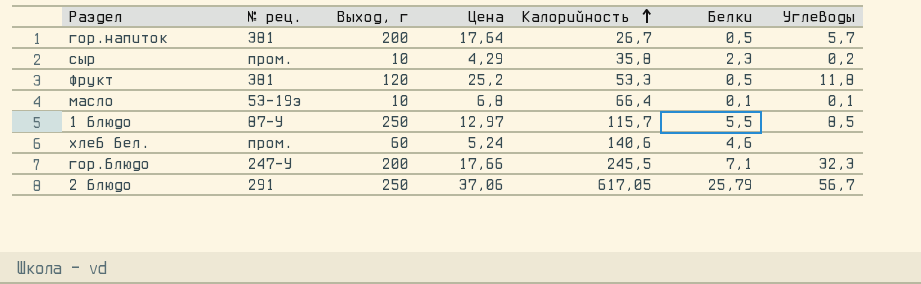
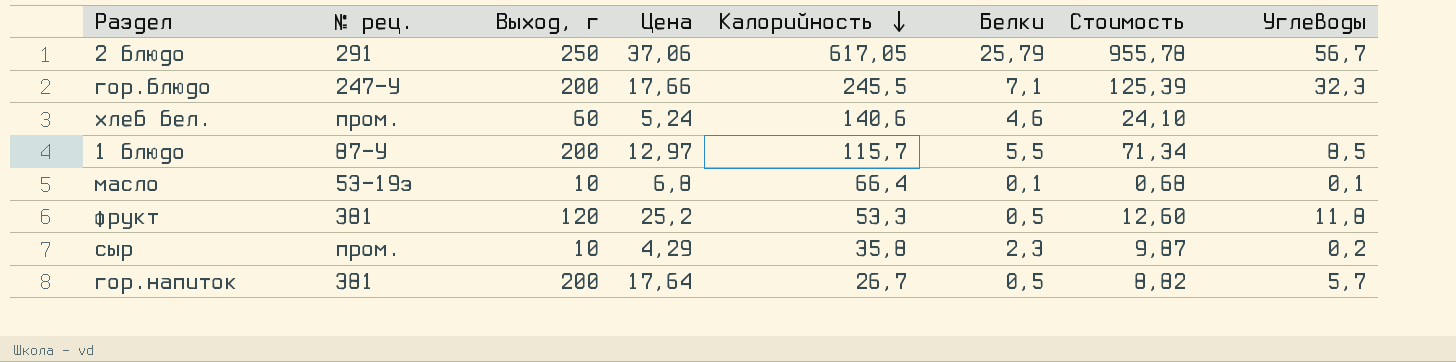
row order: Калорийность ascending -> Калорийность descending
column Стоимость | formula: none -> [Цена] * [Белки]
1 блюдо | Выход, г: 250 -> 200

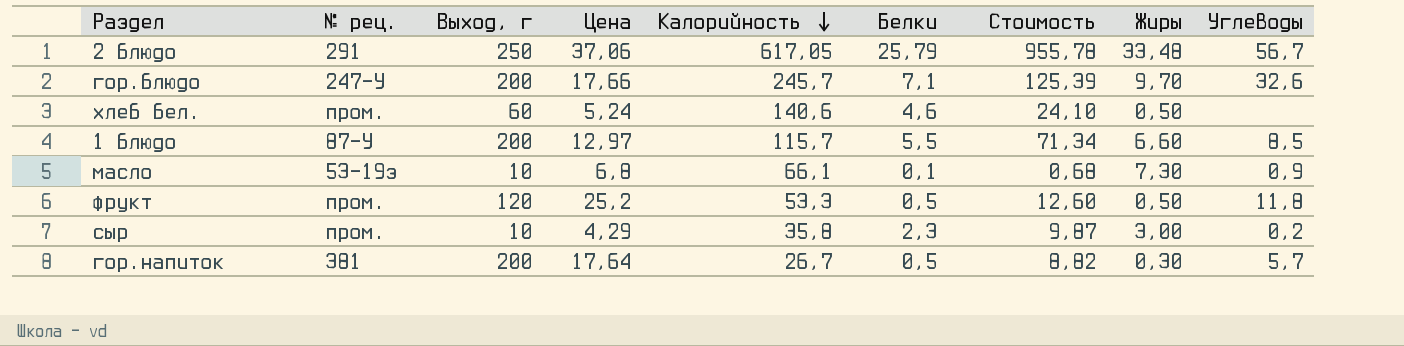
column Жиры | position: none -> 8
гор.блюдо | Калорийность: 245,5 -> 245,7
гор.блюдо | Углеводы: 32,3 -> 32,6
масло | Калорийность: 66,4 -> 66,1
масло | Углеводы: 0,1 -> 0,9
фрукт | № рец.: 381 -> пром.

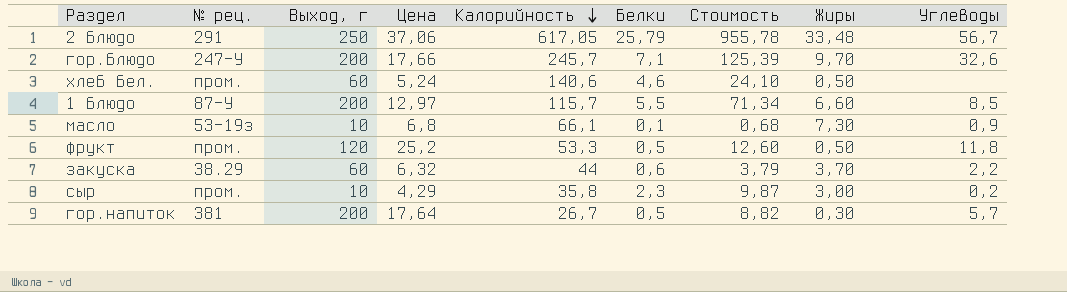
row закуска: none -> 38.29 | 60 | 6,32 | 44 | 0,6 | 3,79 | 3,70 | 2,2

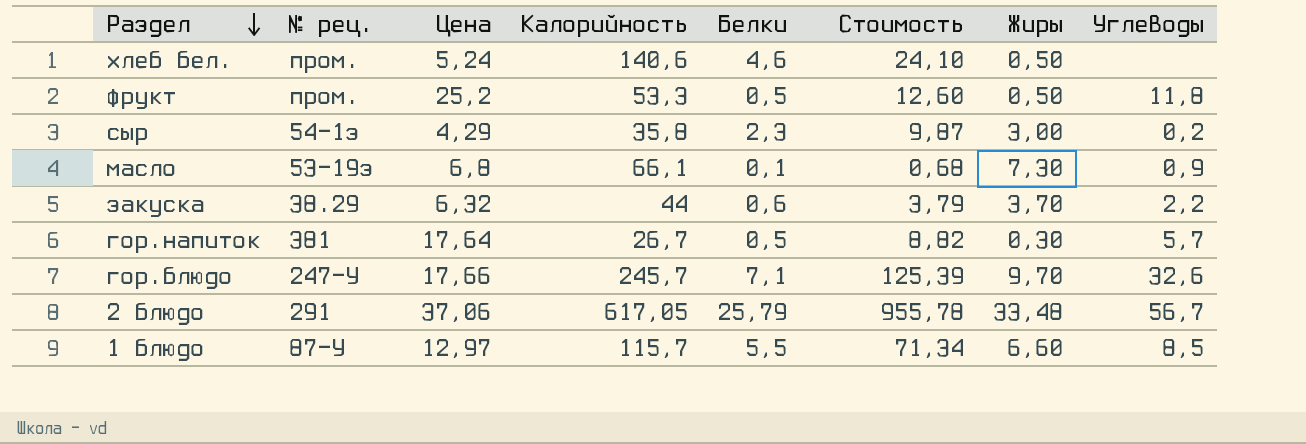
row order: Калорийность descending -> Раздел descending
column Выход, г | position: 3 -> none
сыр | № рец.: пром. -> 54-1з

